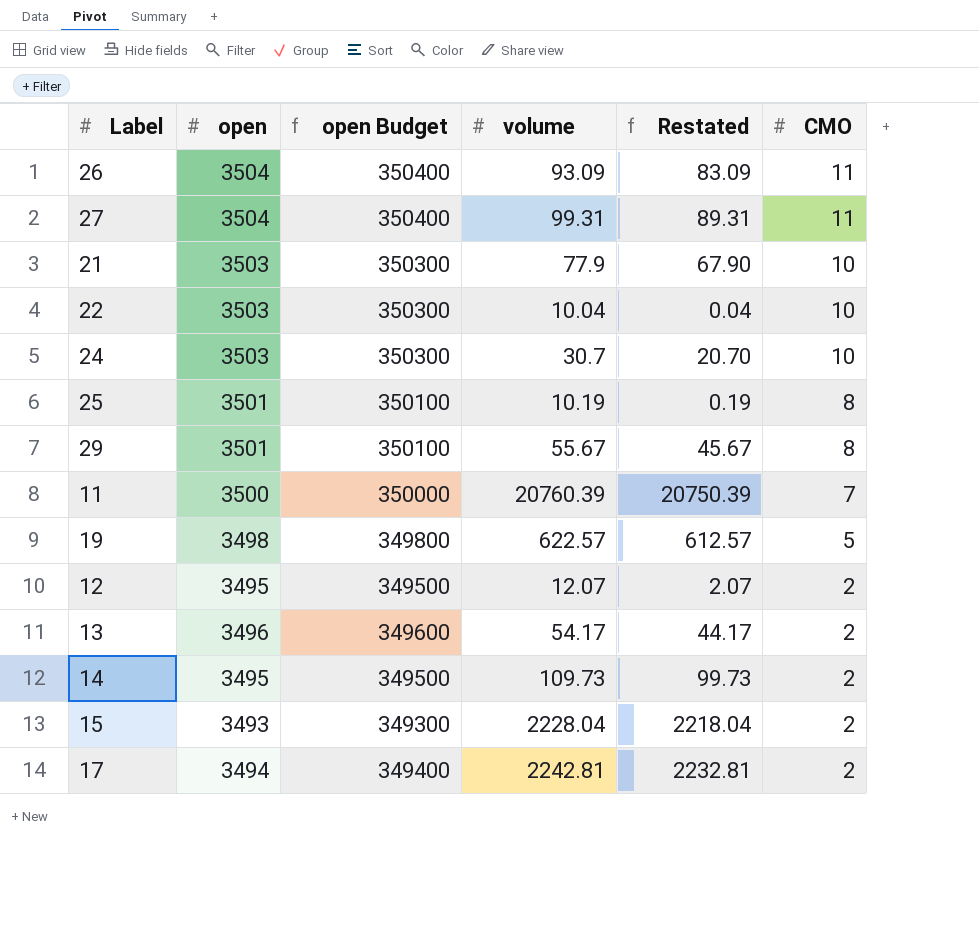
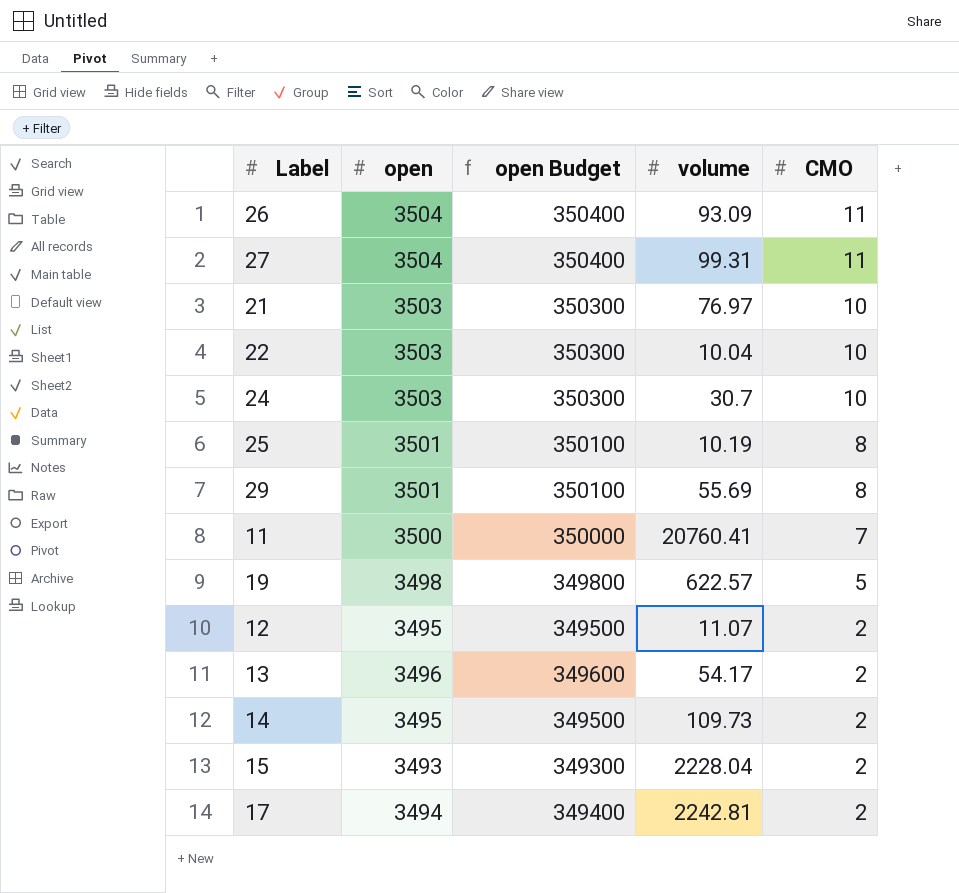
column Restated | formula: [volume] - 10 -> none
21 | volume: 77.9 -> 76.97
29 | volume: 55.67 -> 55.69
11 | volume: 20760.39 -> 20760.41
12 | volume: 12.07 -> 11.07

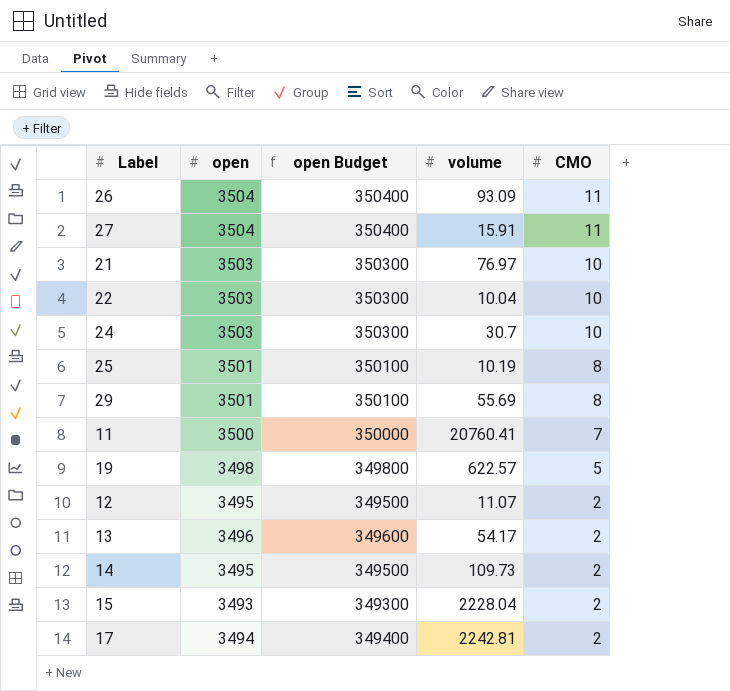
27 | volume: 99.31 -> 15.91

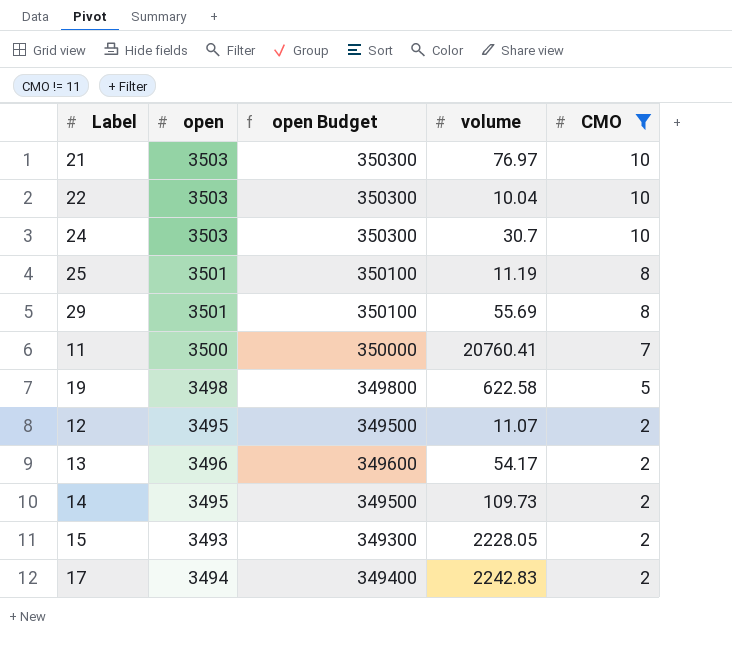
filter: none -> CMO != 11
25 | volume: 10.19 -> 11.19
19 | volume: 622.57 -> 622.58
15 | volume: 2228.04 -> 2228.05
17 | volume: 2242.81 -> 2242.83

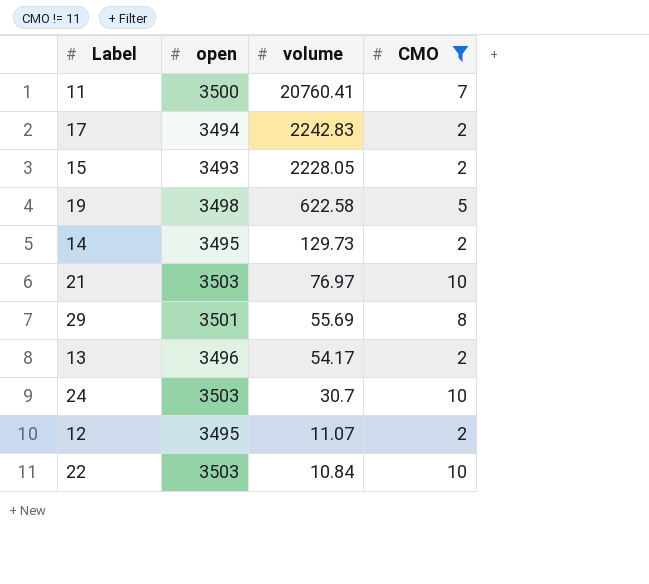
row order: CMO descending -> volume descending
column open Budget | formula: [open] * 100 -> none
row 25: 3501 | 350100 | 11.19 | 8 -> none
14 | volume: 109.73 -> 129.73
22 | volume: 10.04 -> 10.84

